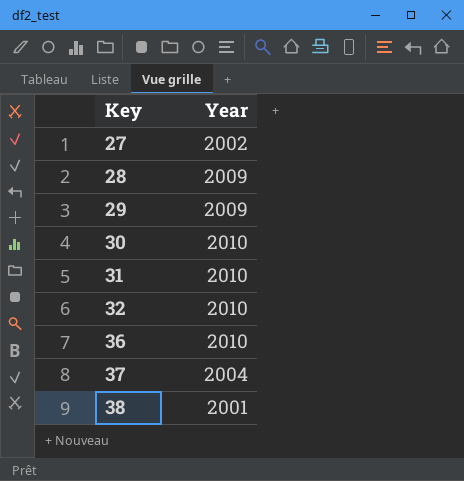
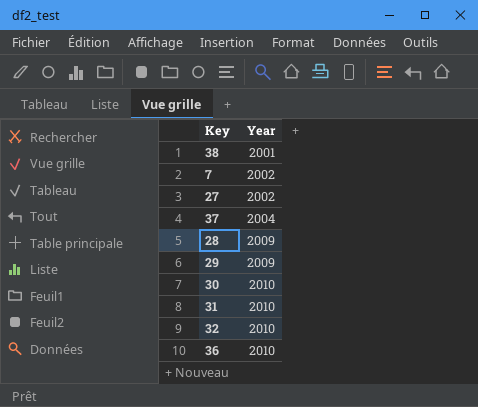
row order: Key ascending -> Year ascending
row 7: none -> 2002

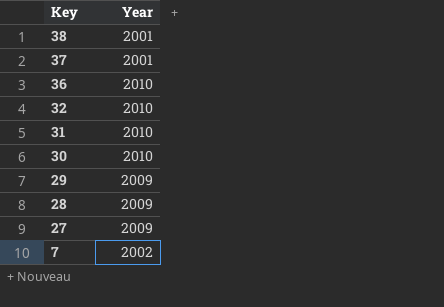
row order: Year ascending -> Key descending
37 | Year: 2004 -> 2001
27 | Year: 2002 -> 2009

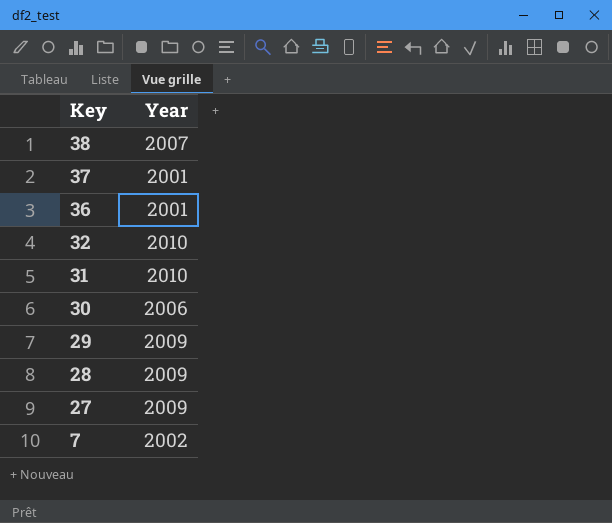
38 | Year: 2001 -> 2007
36 | Year: 2010 -> 2001
30 | Year: 2010 -> 2006

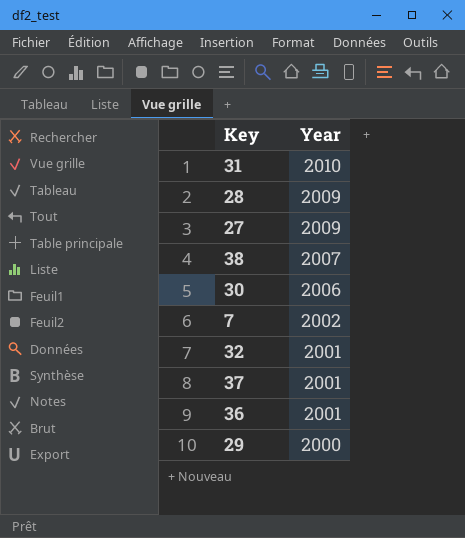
row order: Key descending -> Year descending
32 | Year: 2010 -> 2001
29 | Year: 2009 -> 2000

